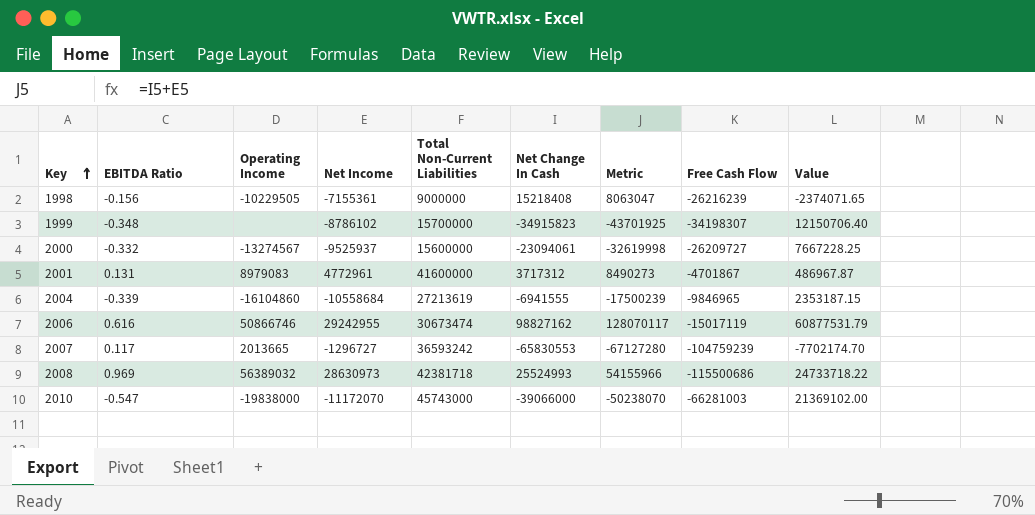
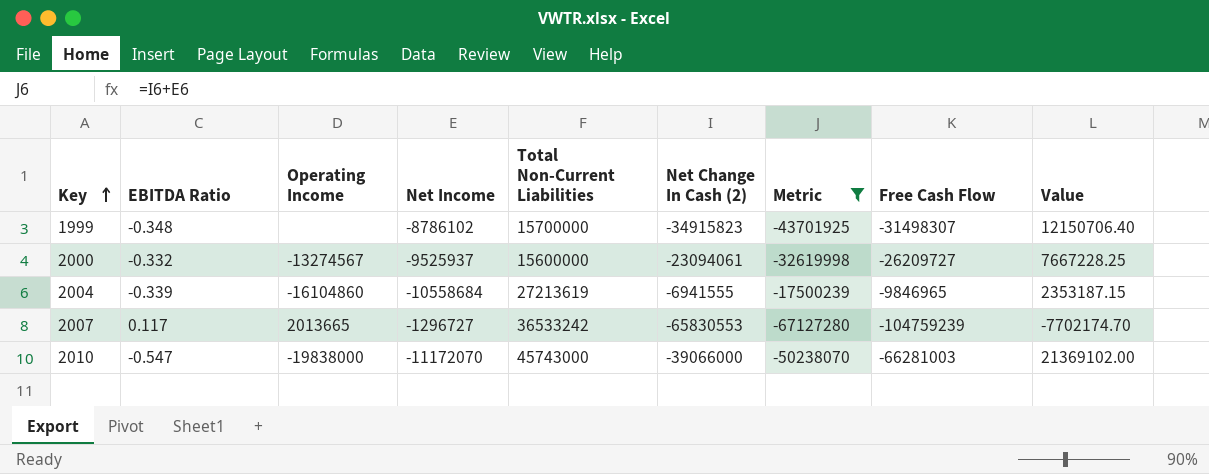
filter: none -> Metric <= -17500239
column name: Net Change In Cash -> Net Change In Cash (2)
1999 | Free Cash Flow: -34198307 -> -31498307
2007 | Total Non-Current Liabilities: 36593242 -> 36533242

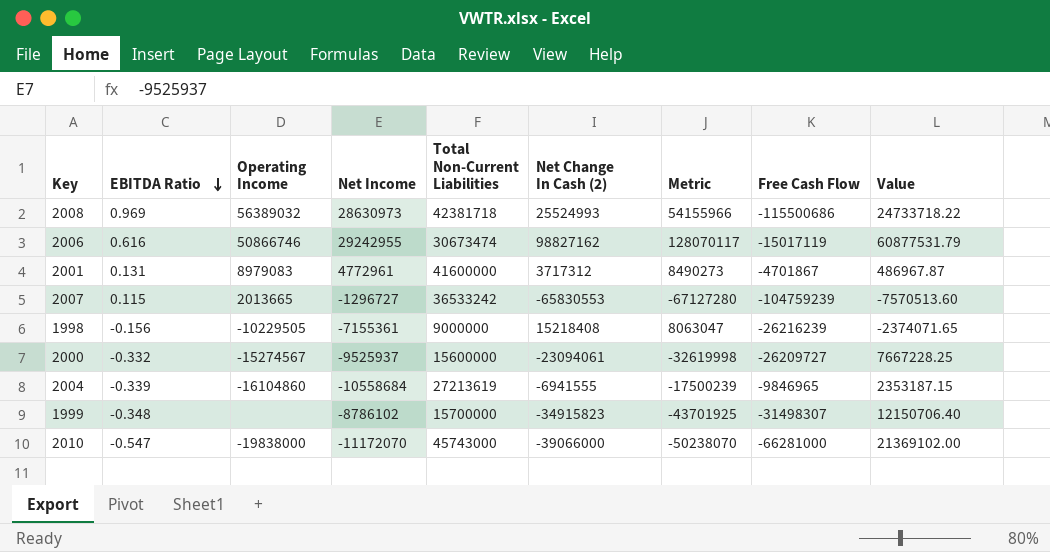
filter: Metric <= -17500239 -> none
row order: Key ascending -> EBITDA Ratio descending
2007 | EBITDA Ratio: 0.117 -> 0.115
2007 | Value: -7702174.70 -> -7570513.60
2000 | Operating Income: -13274567 -> -15274567
2010 | Free Cash Flow: -66281003 -> -66281000

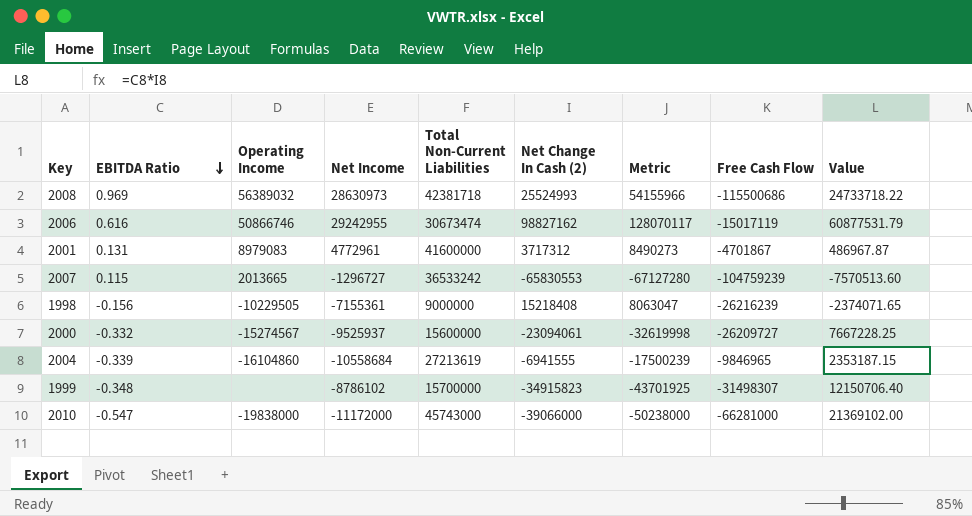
2010 | Net Income: -11172070 -> -11172000
2010 | Metric: -50238070 -> -50238000

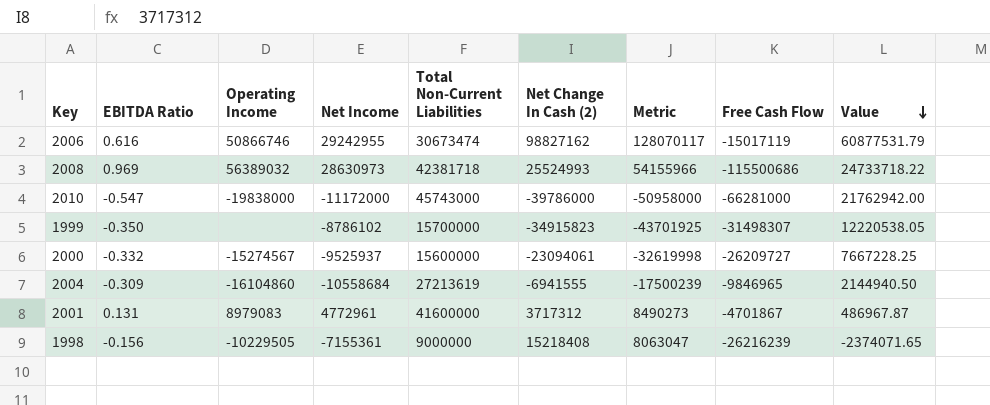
row order: EBITDA Ratio descending -> Value descending
row 2007: 0.115 | 2013665 | -1296727 | 36533242 | -65830553 | -67127280 | -104759239 | -7570513.60 -> none
2010 | Net Change In Cash (2): -39066000 -> -39786000
2010 | Metric: -50238000 -> -50958000
2010 | Value: 21369102.00 -> 21762942.00
1999 | EBITDA Ratio: -0.348 -> -0.350
1999 | Value: 12150706.40 -> 12220538.05
2004 | EBITDA Ratio: -0.339 -> -0.309
2004 | Value: 2353187.15 -> 2144940.50

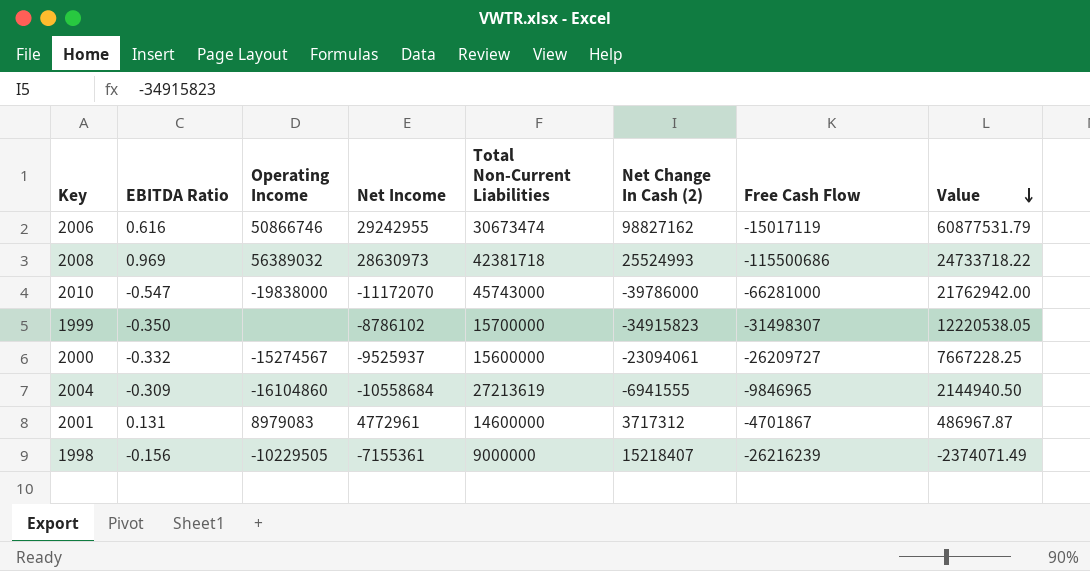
column Metric | formula: [Net Income] + [Net Change In Cash (2)] -> none
2010 | Net Income: -11172000 -> -11172070
2001 | Total Non-Current Liabilities: 41600000 -> 14600000
1998 | Net Change In Cash (2): 15218408 -> 15218407
1998 | Value: -2374071.65 -> -2374071.49

